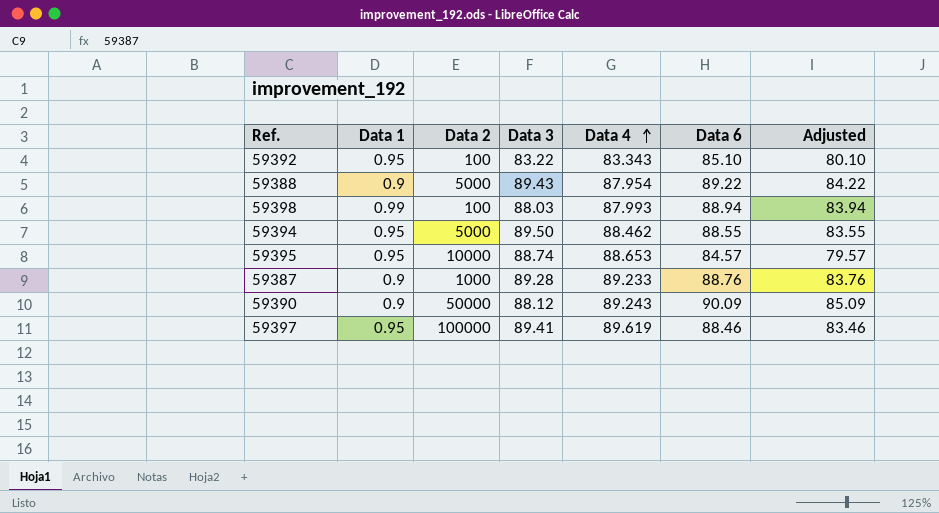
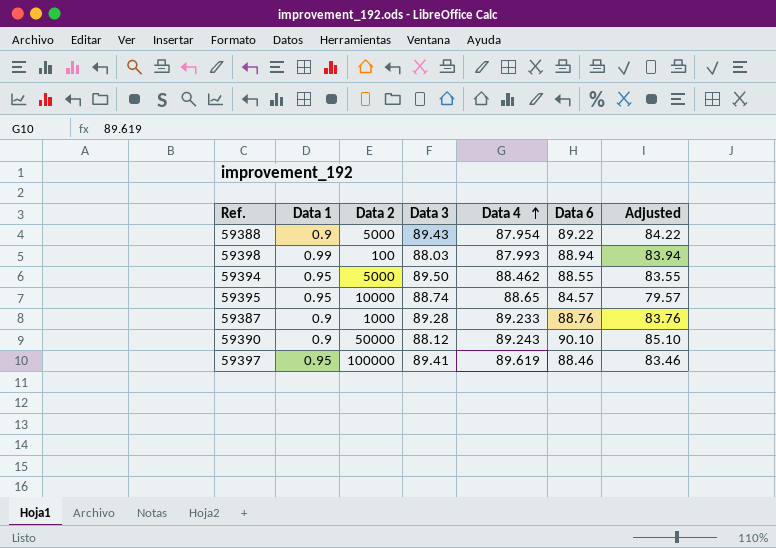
row 59392: 0.95 | 100 | 83.22 | 83.343 | 85.10 | 80.10 -> none
59395 | Data 4: 88.653 -> 88.65
59390 | Data 6: 90.09 -> 90.10
59390 | Adjusted: 85.09 -> 85.10

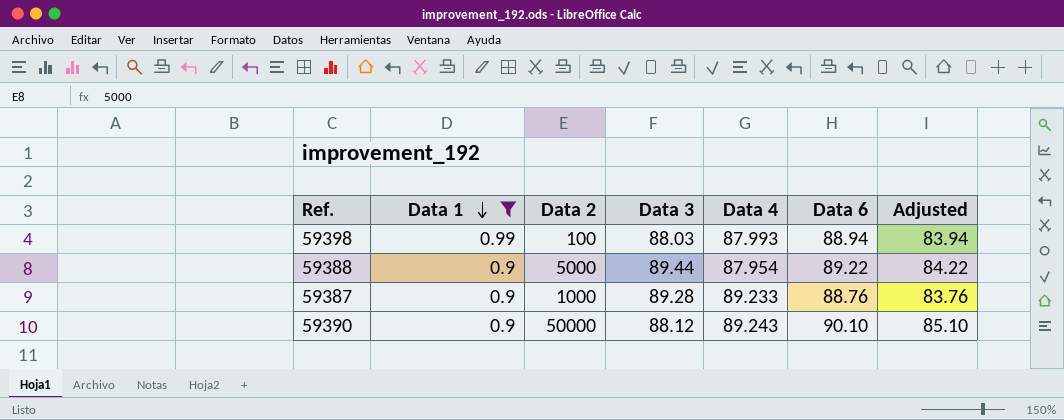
filter: none -> Data 1 != 0.95
row order: Data 4 ascending -> Data 1 descending
59388 | Data 3: 89.43 -> 89.44

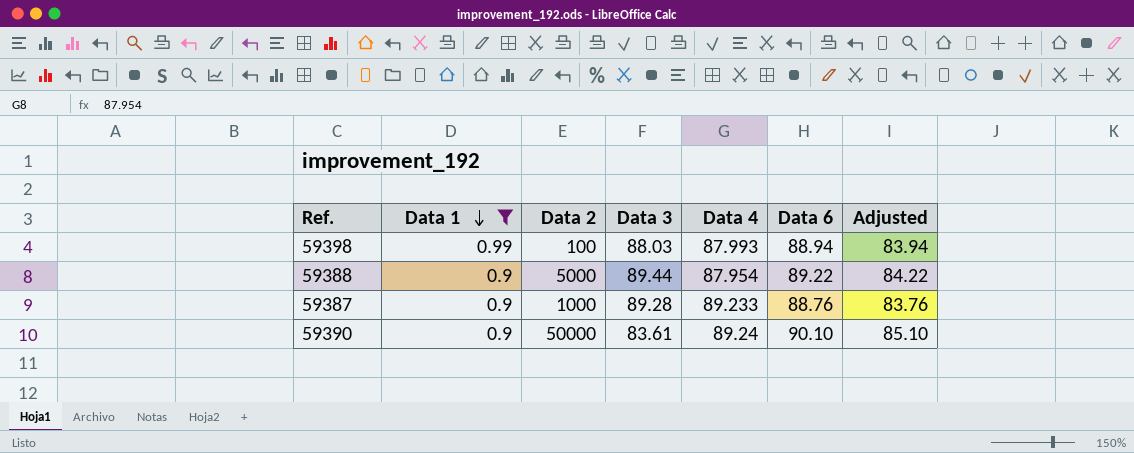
59390 | Data 3: 88.12 -> 83.61
59390 | Data 4: 89.243 -> 89.24

